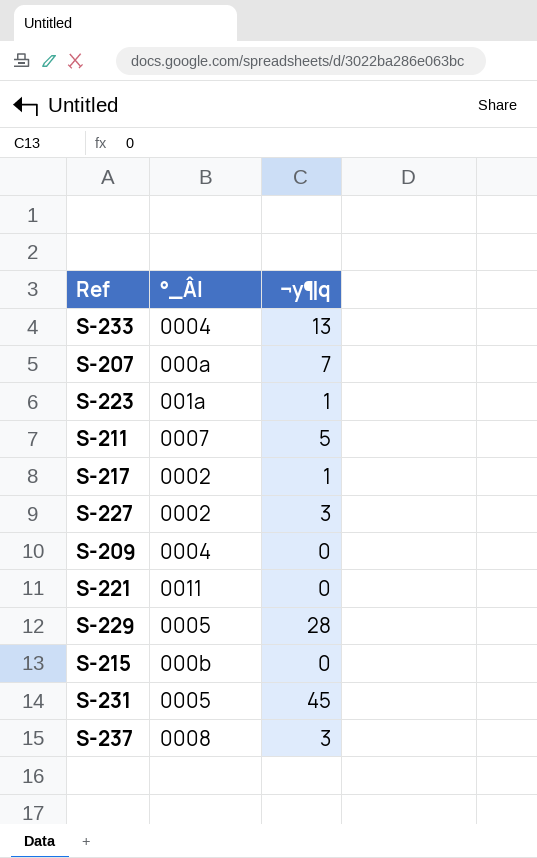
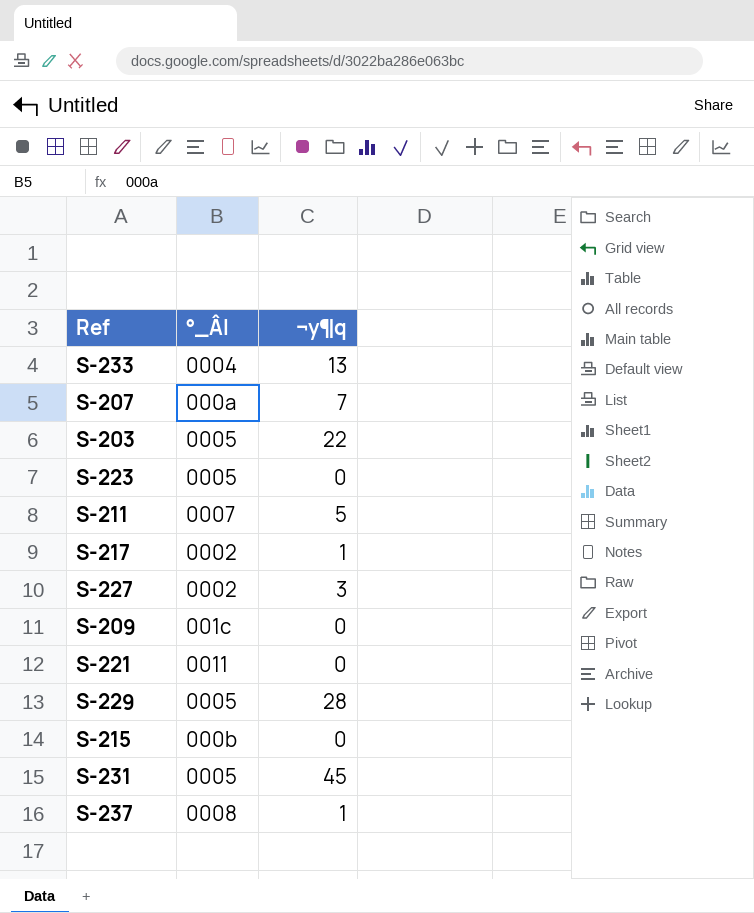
row S-203: none -> 0005 | 22
S-223 | °_ÂI: 001a -> 0005
S-223 | ¬y¶q: 1 -> 0
S-209 | °_ÂI: 0004 -> 001c
S-237 | ¬y¶q: 3 -> 1

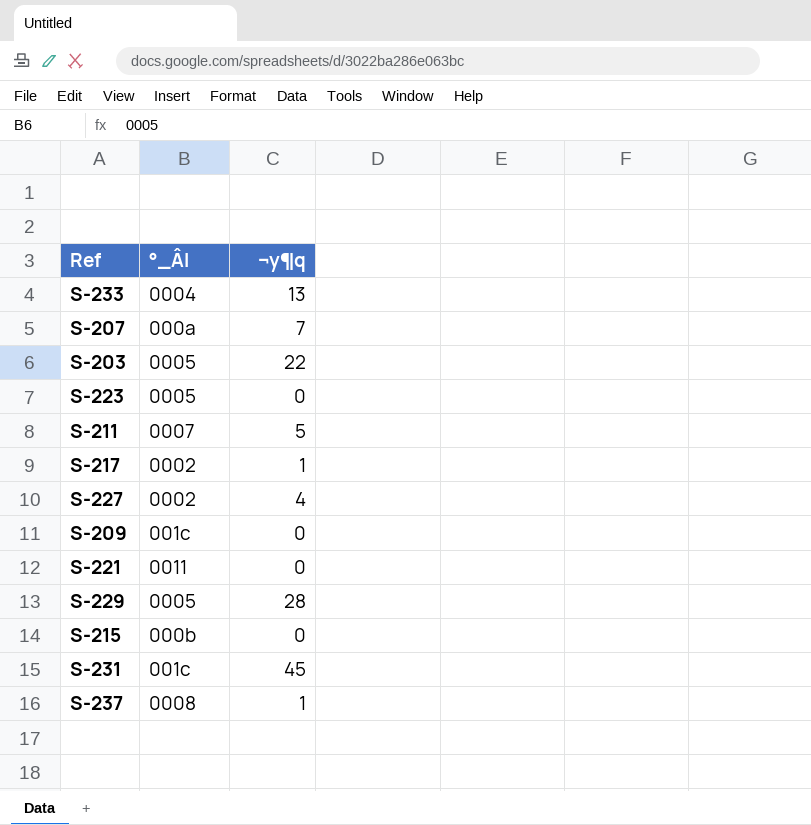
S-227 | ¬y¶q: 3 -> 4
S-231 | °_ÂI: 0005 -> 001c

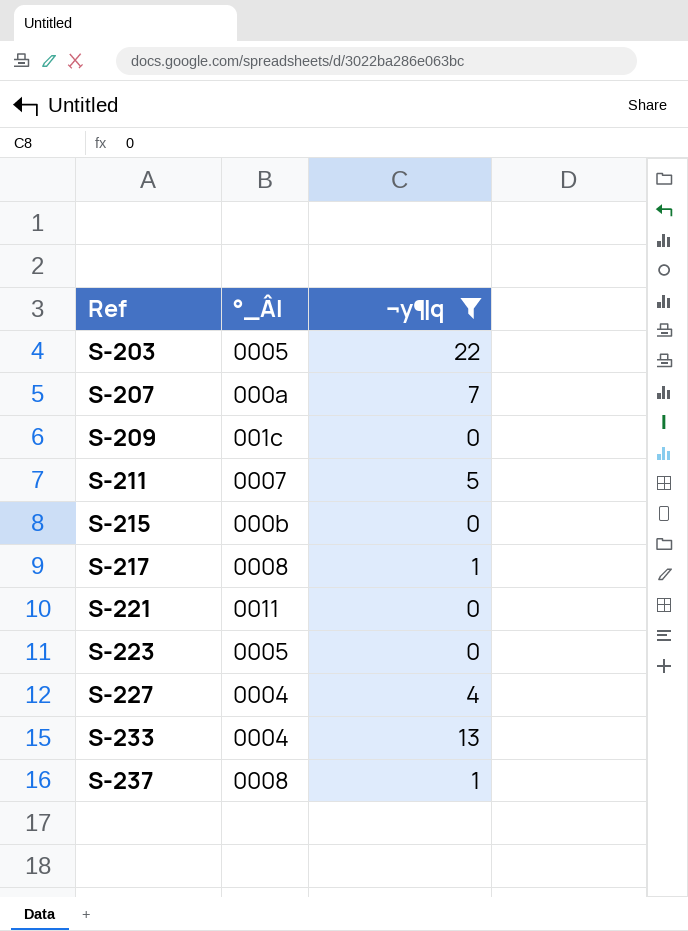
filter: none -> ¬y¶q <= 22
row order: none -> Ref ascending
S-217 | °_ÂI: 0002 -> 0008
S-227 | °_ÂI: 0002 -> 0004

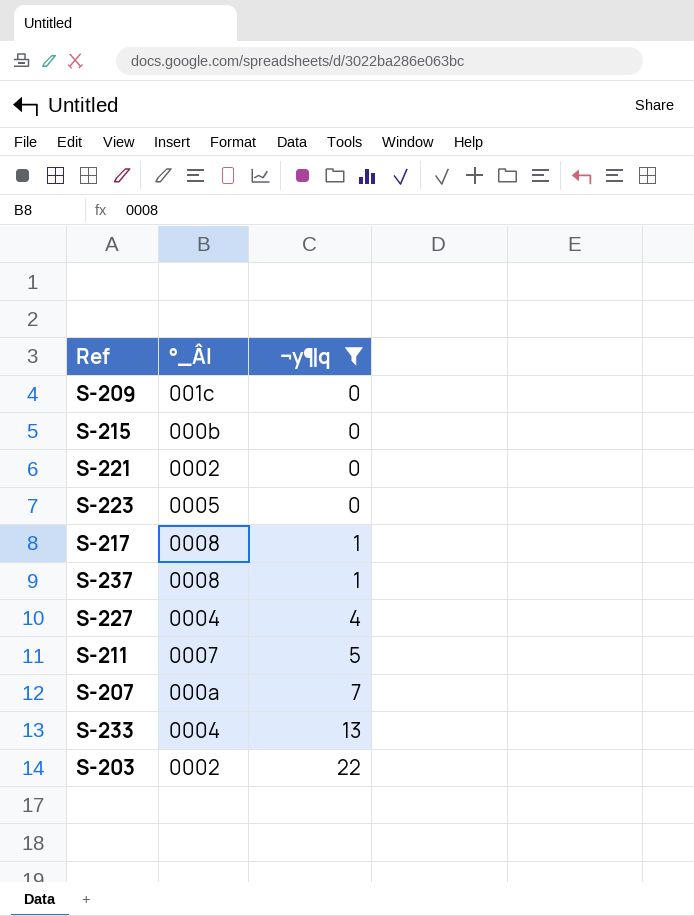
row order: Ref ascending -> ¬y¶q ascending
S-221 | °_ÂI: 0011 -> 0002
S-203 | °_ÂI: 0005 -> 0002

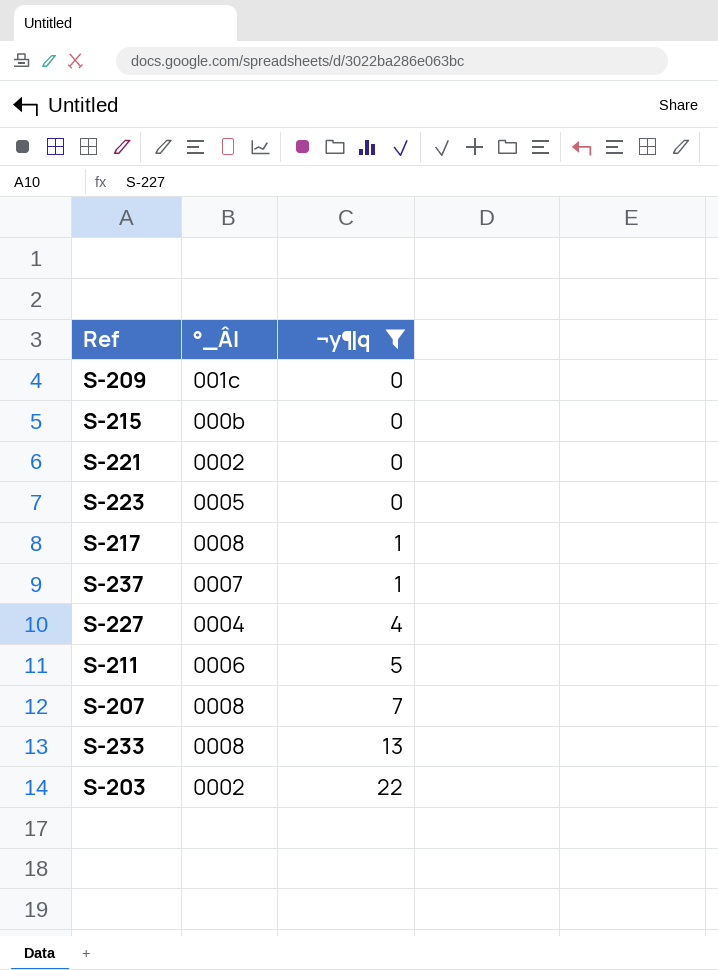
S-237 | °_ÂI: 0008 -> 0007
S-211 | °_ÂI: 0007 -> 0006
S-207 | °_ÂI: 000a -> 0008
S-233 | °_ÂI: 0004 -> 0008

